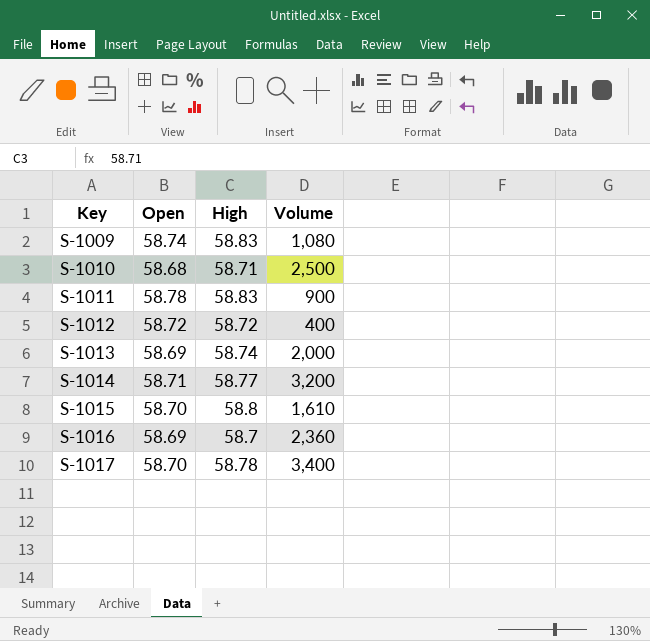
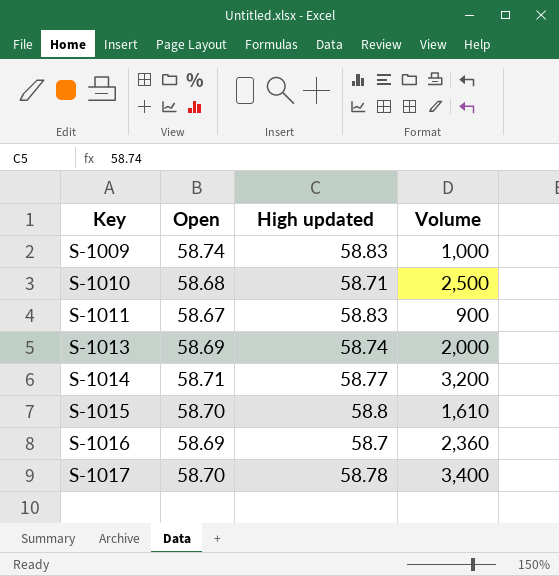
column name: High -> High updated
row S-1012: 58.72 | 58.72 | 400 -> none
S-1009 | Volume: 1,080 -> 1,000
S-1011 | Open: 58.78 -> 58.67

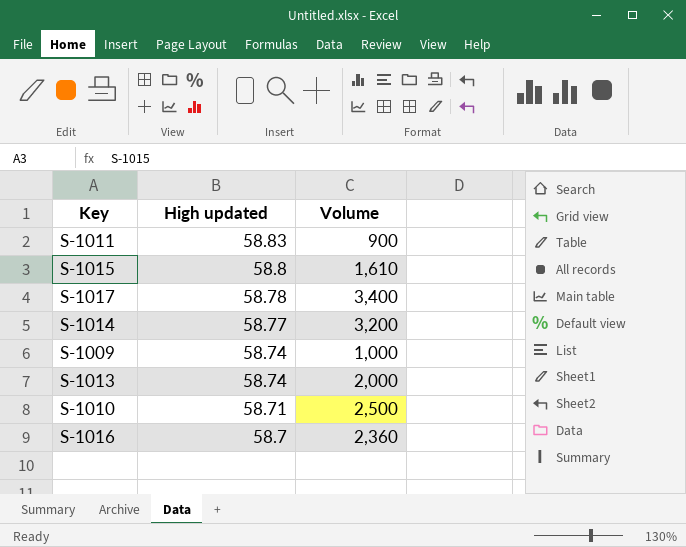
row order: Key ascending -> High updated descending
column Open | position: 2 -> none
S-1009 | High updated: 58.83 -> 58.74

